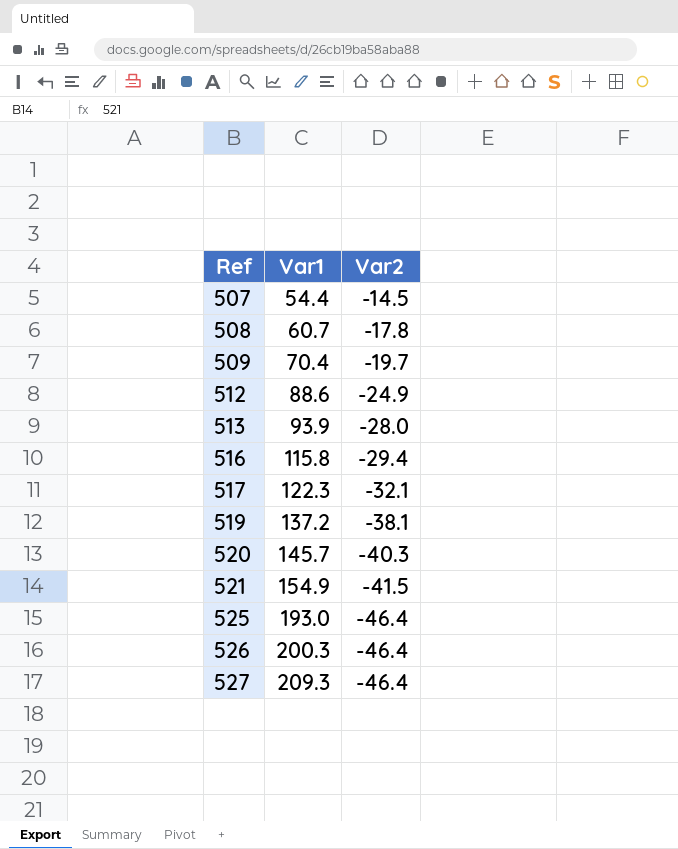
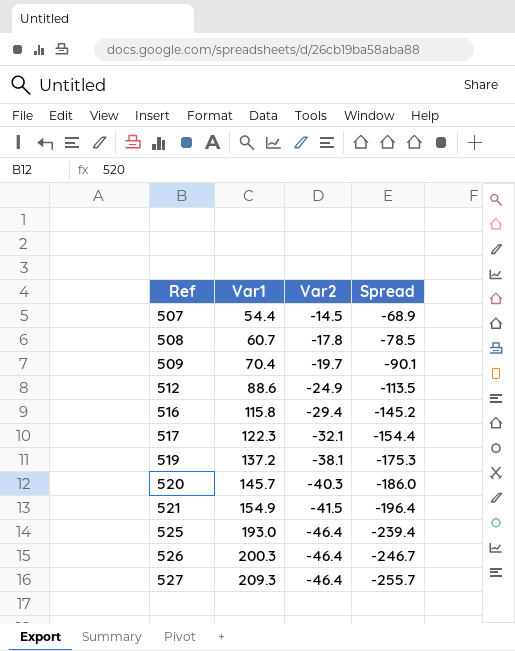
column Spread | formula: none -> [Var2] - [Var1]
row 513: 93.9 | -28.0 -> none

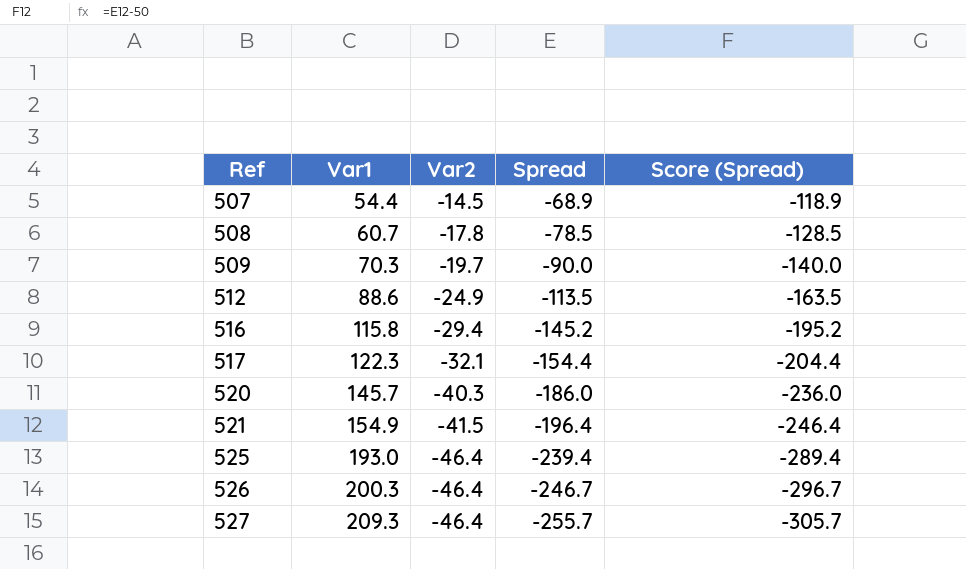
column Score (Spread) | formula: none -> [Spread] - 50
row 519: 137.2 | -38.1 | -175.3 -> none
509 | Var1: 70.4 -> 70.3
509 | Spread: -90.1 -> -90.0

